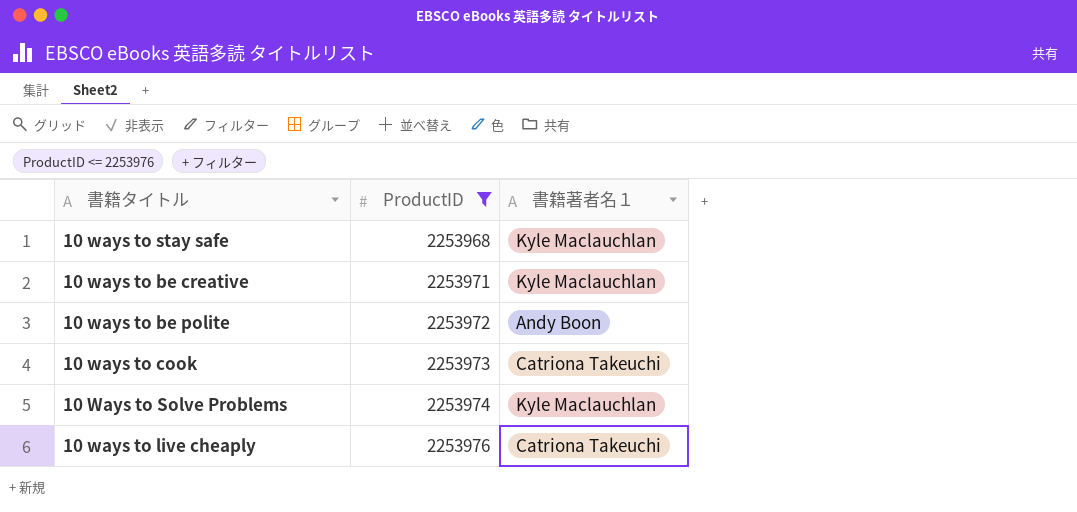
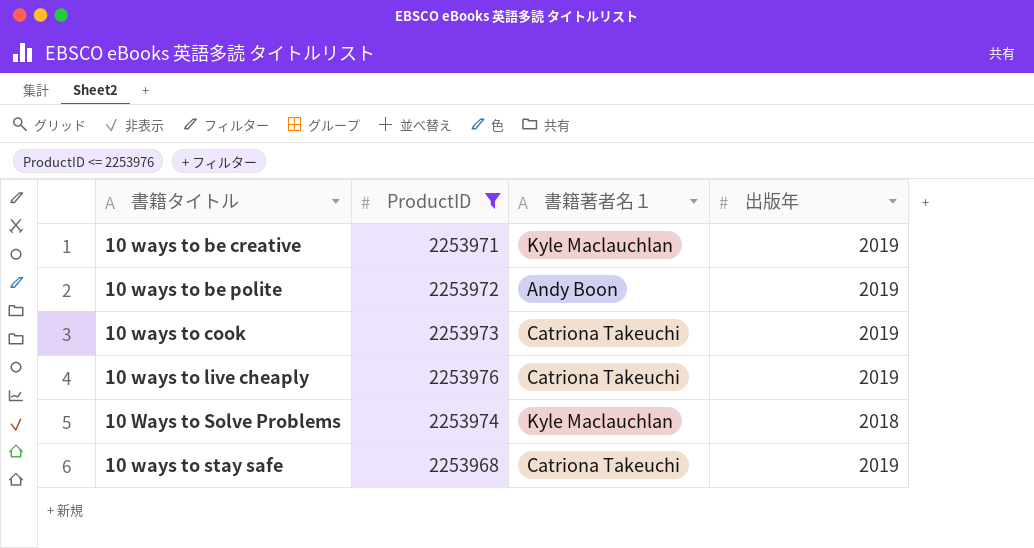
row order: ProductID ascending -> 書籍タイトル ascending
column 出版年 | position: none -> 4
10 ways to stay safe | 書籍著者名１: Kyle Maclauchlan -> Catriona Takeuchi

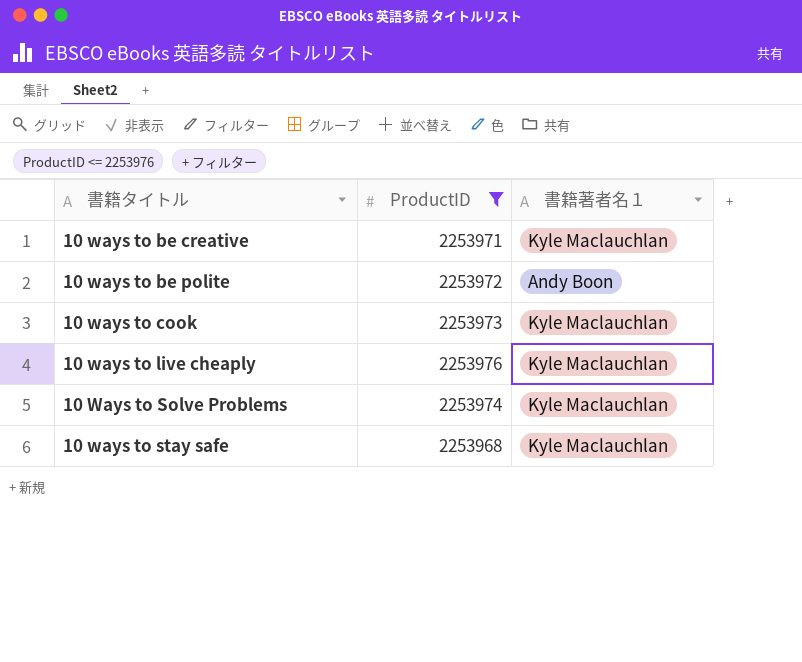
column 出版年 | position: 4 -> none
10 ways to cook | 書籍著者名１: Catriona Takeuchi -> Kyle Maclauchlan
10 ways to live cheaply | 書籍著者名１: Catriona Takeuchi -> Kyle Maclauchlan
10 ways to stay safe | 書籍著者名１: Catriona Takeuchi -> Kyle Maclauchlan

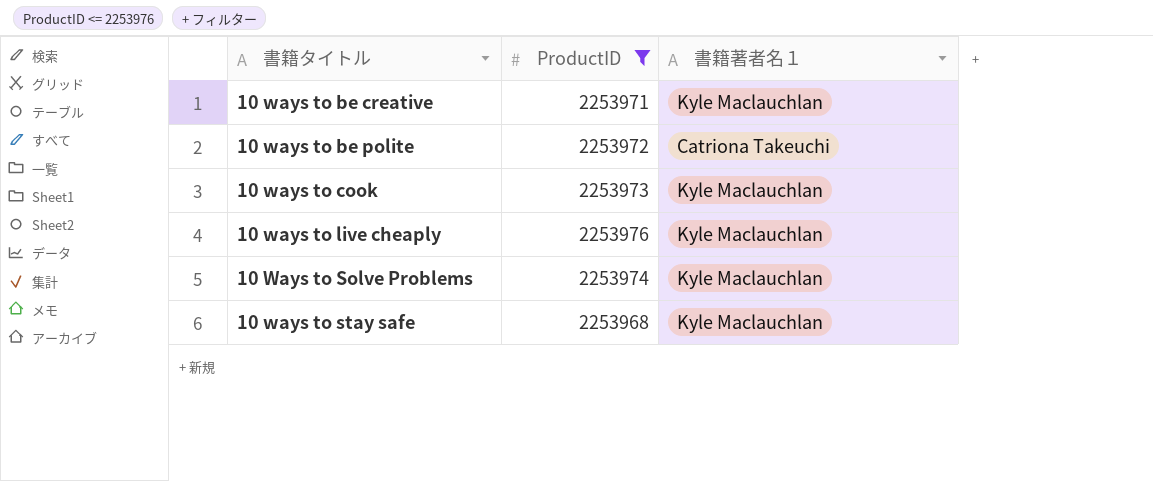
10 ways to be polite | 書籍著者名１: Andy Boon -> Catriona Takeuchi

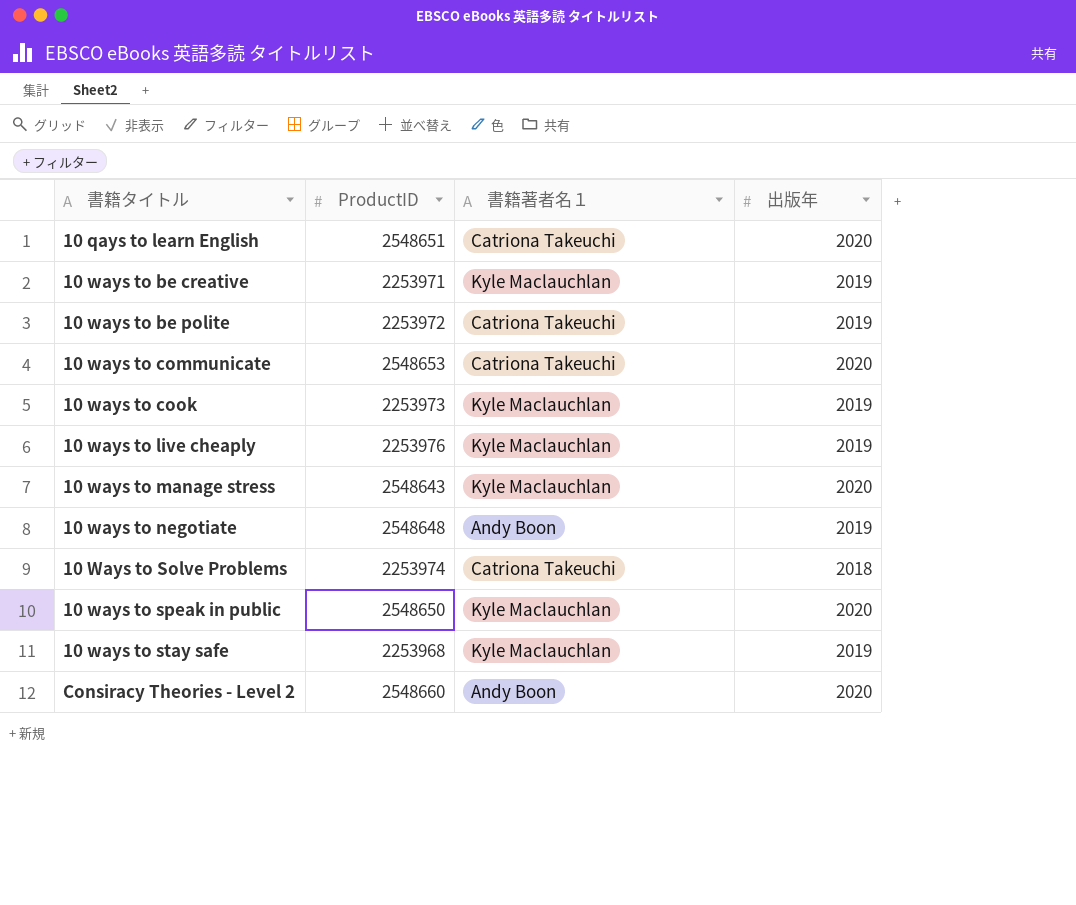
filter: ProductID <= 2253976 -> none
column 出版年 | position: none -> 4
10 Ways to Solve Problems | 書籍著者名１: Kyle Maclauchlan -> Catriona Takeuchi

